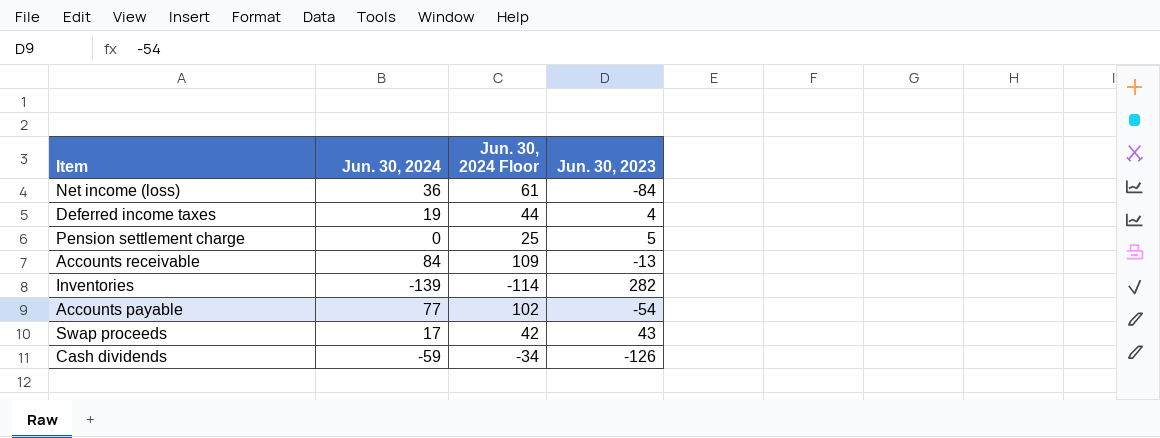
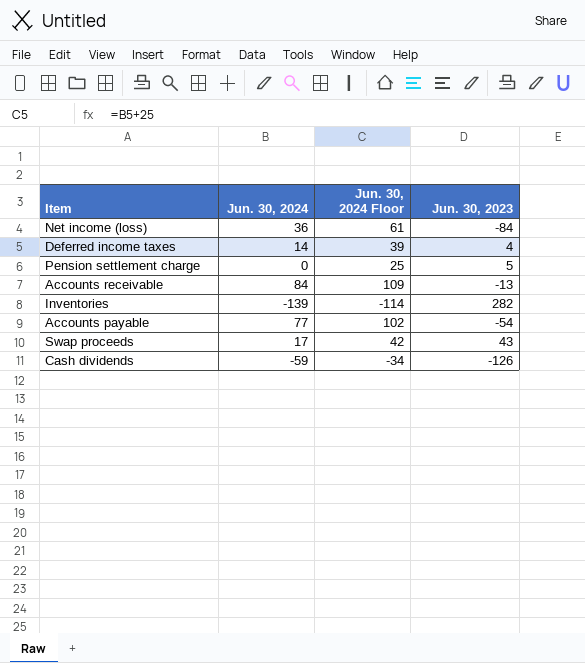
Deferred income taxes | Jun. 30, 2024: 19 -> 14
Deferred income taxes | Jun. 30, 2024 Floor: 44 -> 39

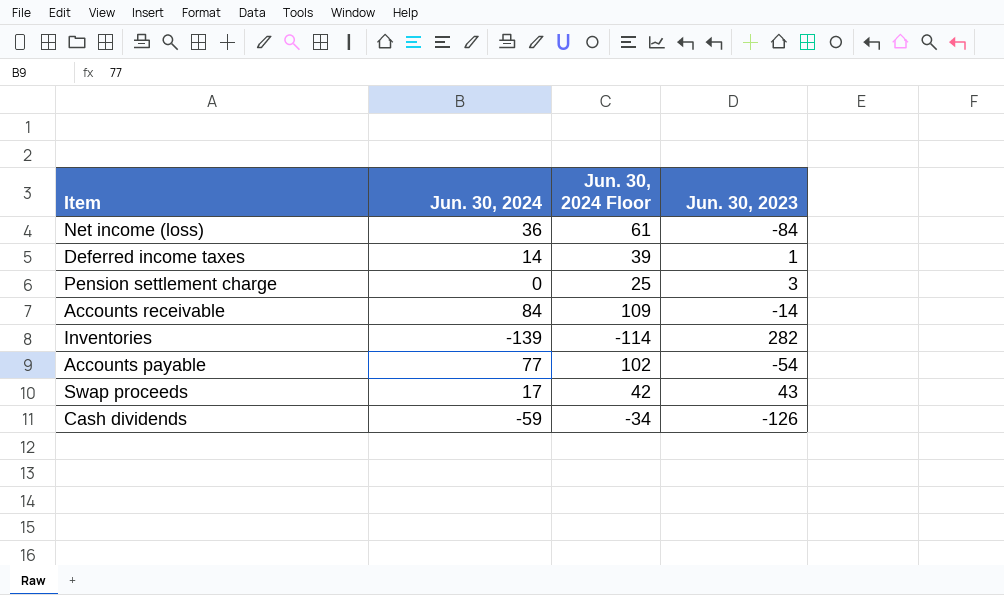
Deferred income taxes | Jun. 30, 2023: 4 -> 1
Pension settlement charge | Jun. 30, 2023: 5 -> 3
Accounts receivable | Jun. 30, 2023: -13 -> -14

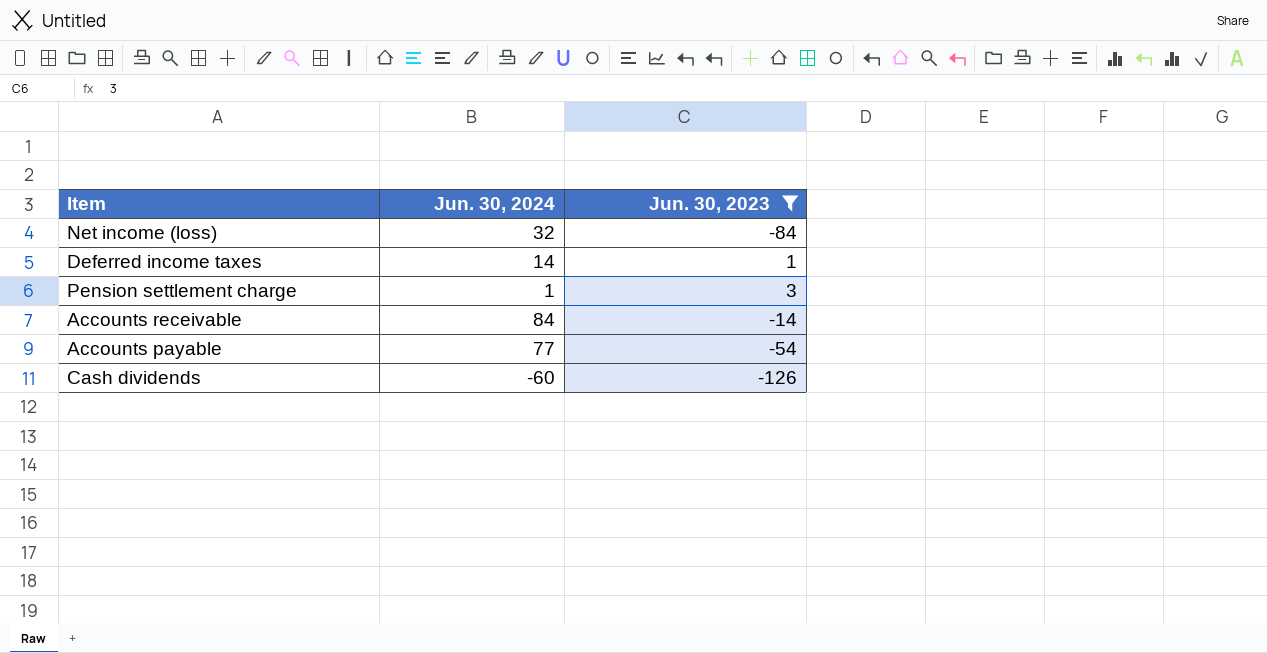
filter: none -> Jun. 30, 2023 <= 3
column Jun. 30, 2024 Floor | formula: [Jun. 30, 2024] + 25 -> none
Net income (loss) | Jun. 30, 2024: 36 -> 32
Pension settlement charge | Jun. 30, 2024: 0 -> 1
Cash dividends | Jun. 30, 2024: -59 -> -60

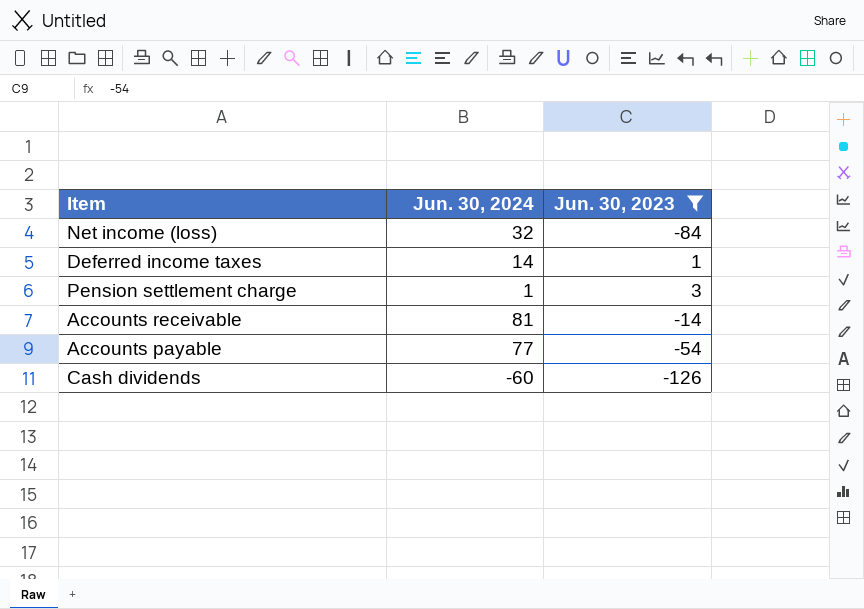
Accounts receivable | Jun. 30, 2024: 84 -> 81

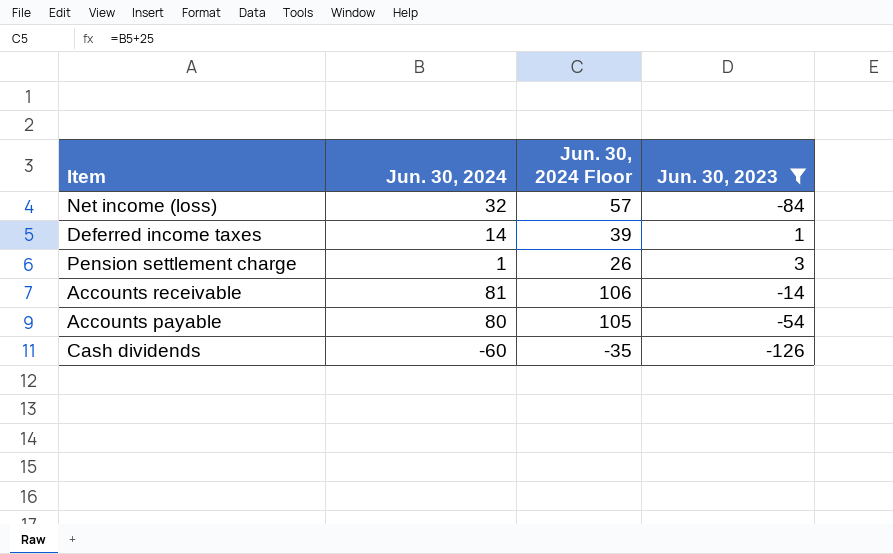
column Jun. 30, 2024 Floor | formula: none -> [Jun. 30, 2024] + 25
Accounts payable | Jun. 30, 2024: 77 -> 80

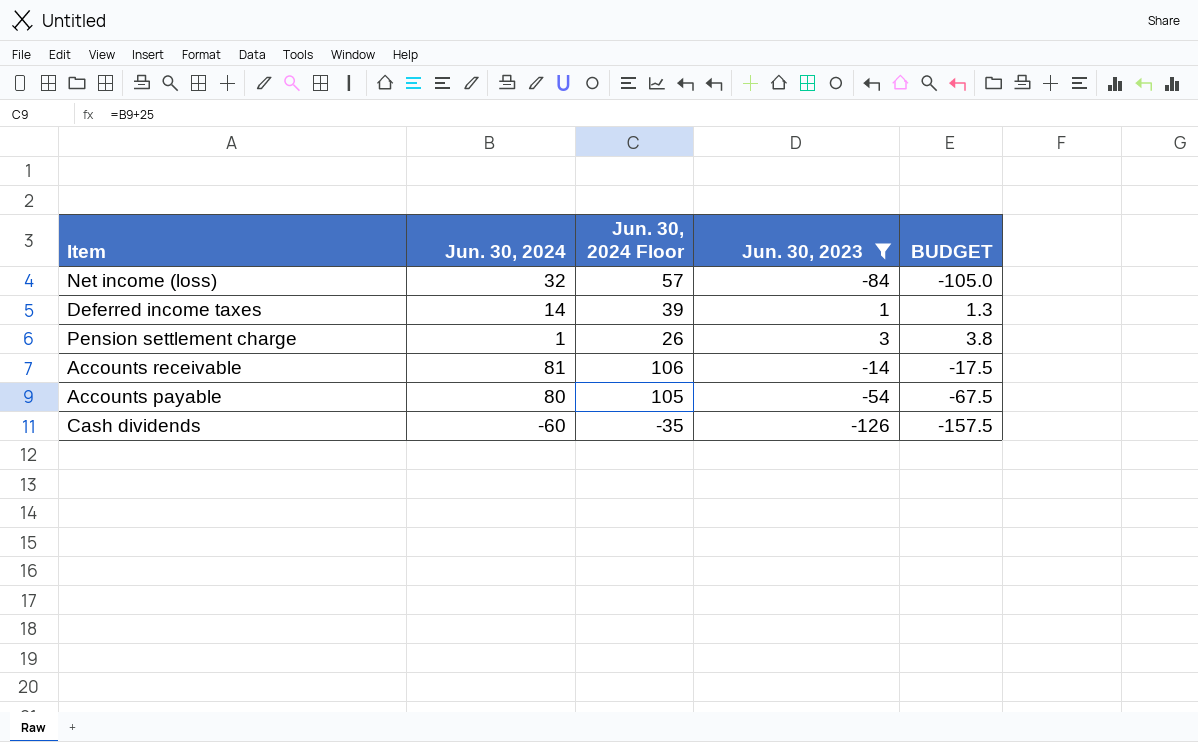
column BUDGET | formula: none -> [Jun. 30, 2023] * 1.25

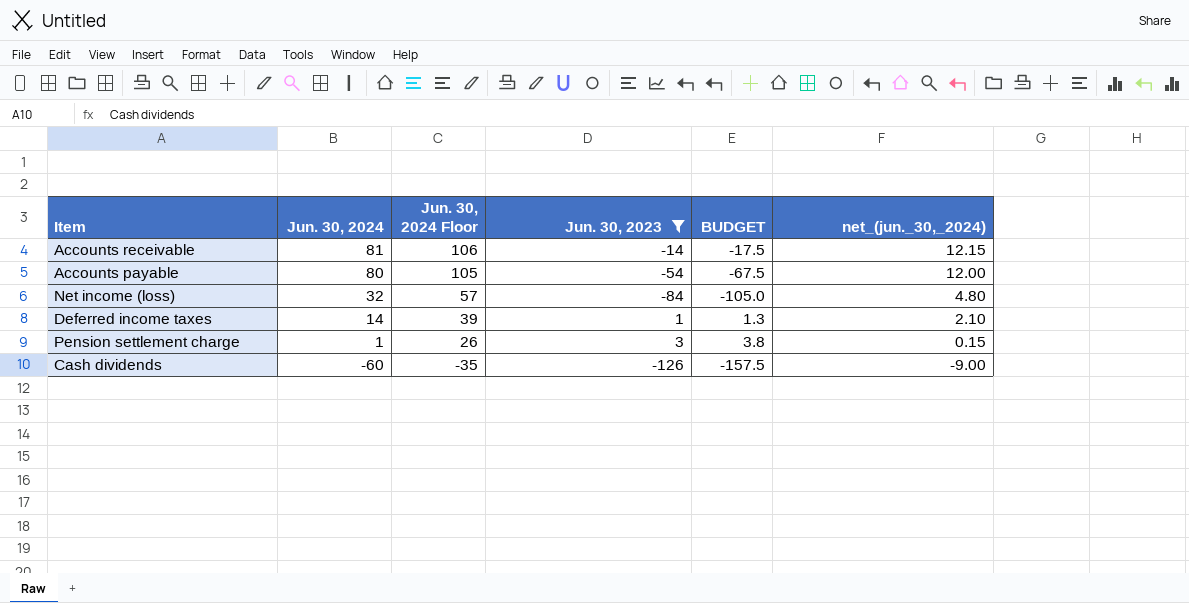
row order: none -> Jun. 30, 2024 descending
column net_(jun._30,_2024) | formula: none -> [Jun. 30, 2024] * 0.15

